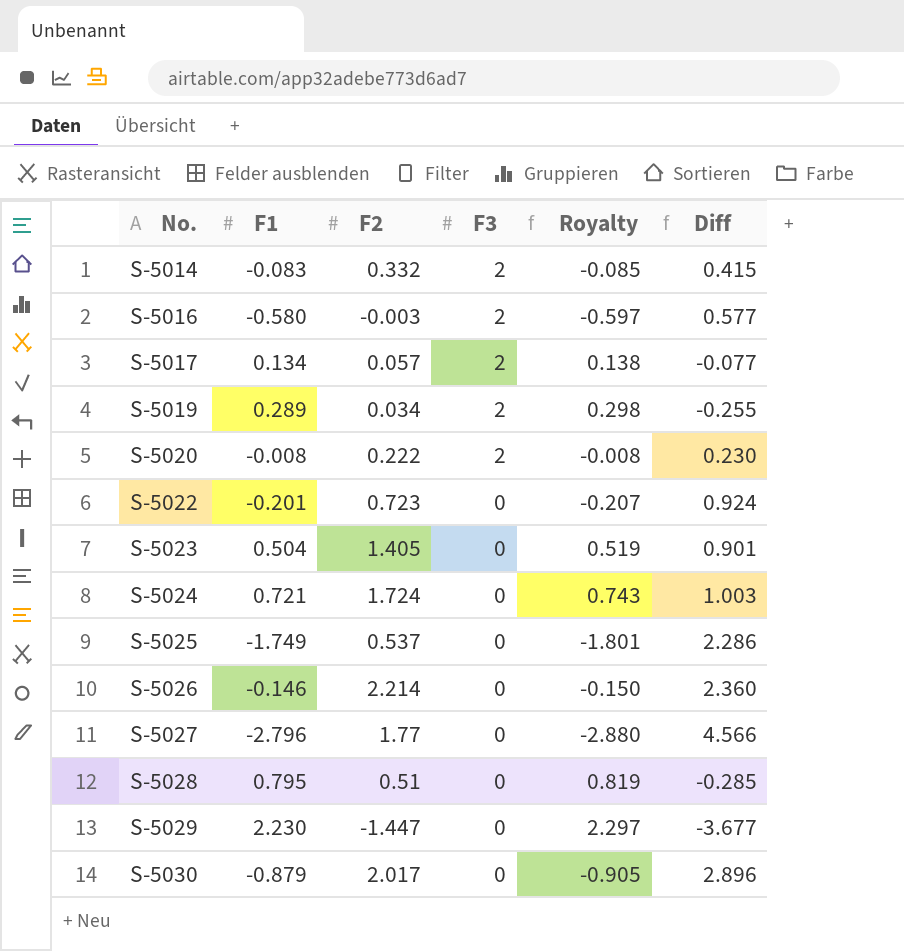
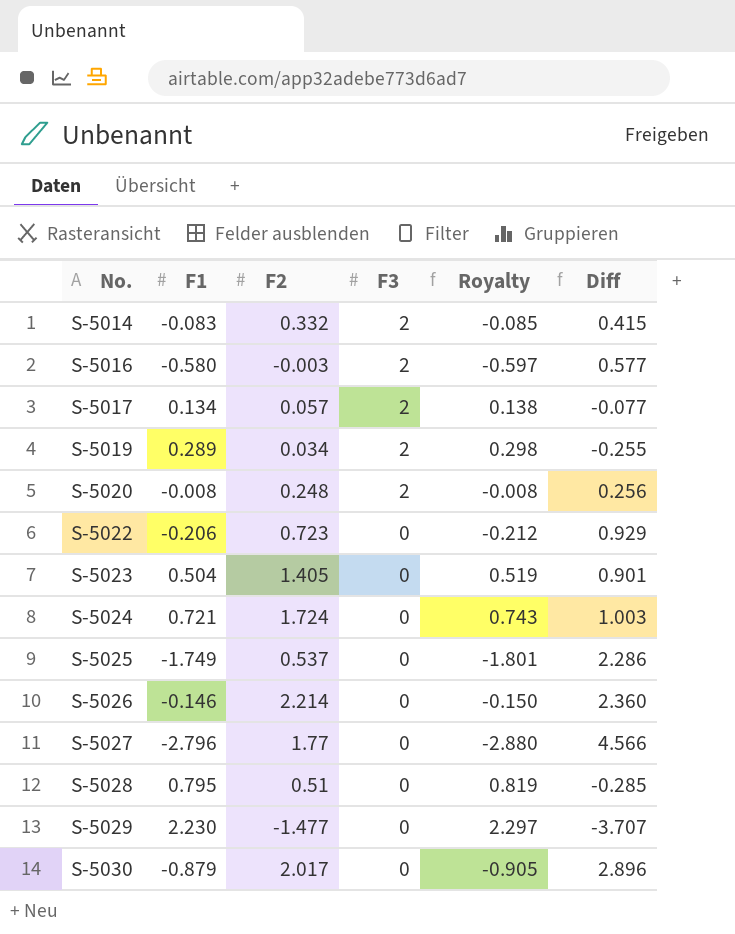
S-5020 | F2: 0.222 -> 0.248
S-5020 | Diff: 0.230 -> 0.256
S-5022 | F1: -0.201 -> -0.206
S-5022 | Royalty: -0.207 -> -0.212
S-5022 | Diff: 0.924 -> 0.929
S-5029 | F2: -1.447 -> -1.477
S-5029 | Diff: -3.677 -> -3.707

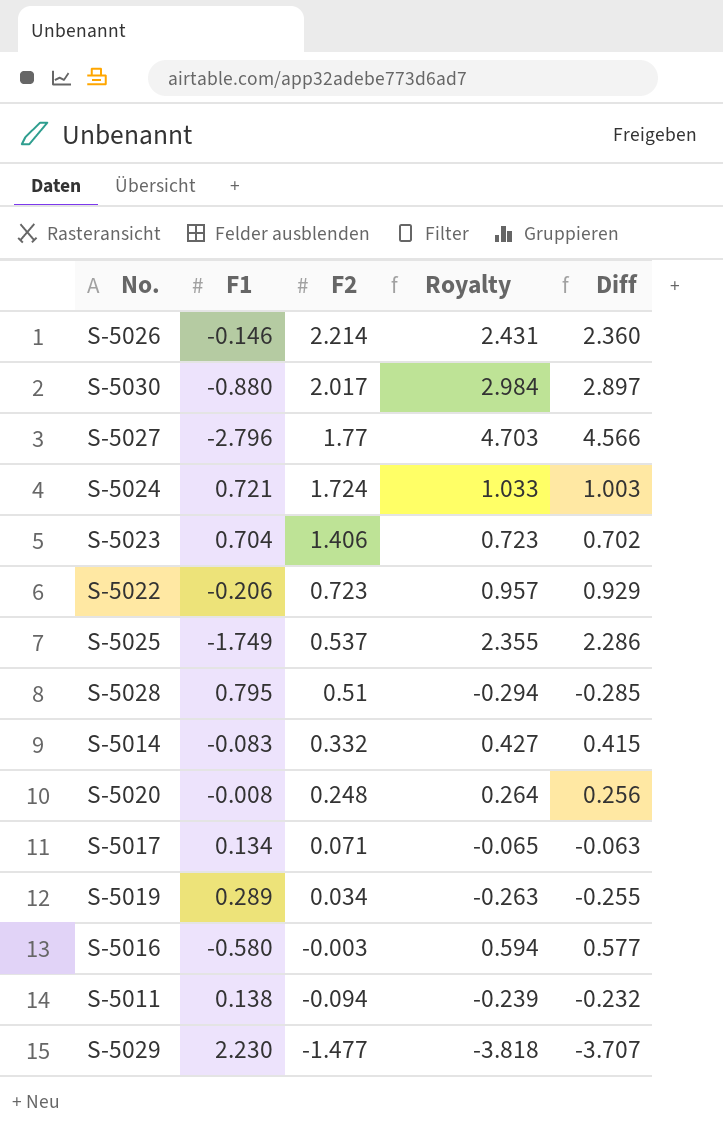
row order: No. ascending -> F2 descending
column F3 | position: 4 -> none
column Royalty | formula: [F1] * 1.03 -> [Diff] * 1.03
S-5030 | F1: -0.879 -> -0.880
S-5030 | Diff: 2.896 -> 2.897
S-5023 | F1: 0.504 -> 0.704
S-5023 | F2: 1.405 -> 1.406
S-5023 | Diff: 0.901 -> 0.702
S-5017 | F2: 0.057 -> 0.071
S-5017 | Diff: -0.077 -> -0.063
row S-5011: none -> 0.138 | -0.094 | -0.239 | -0.232

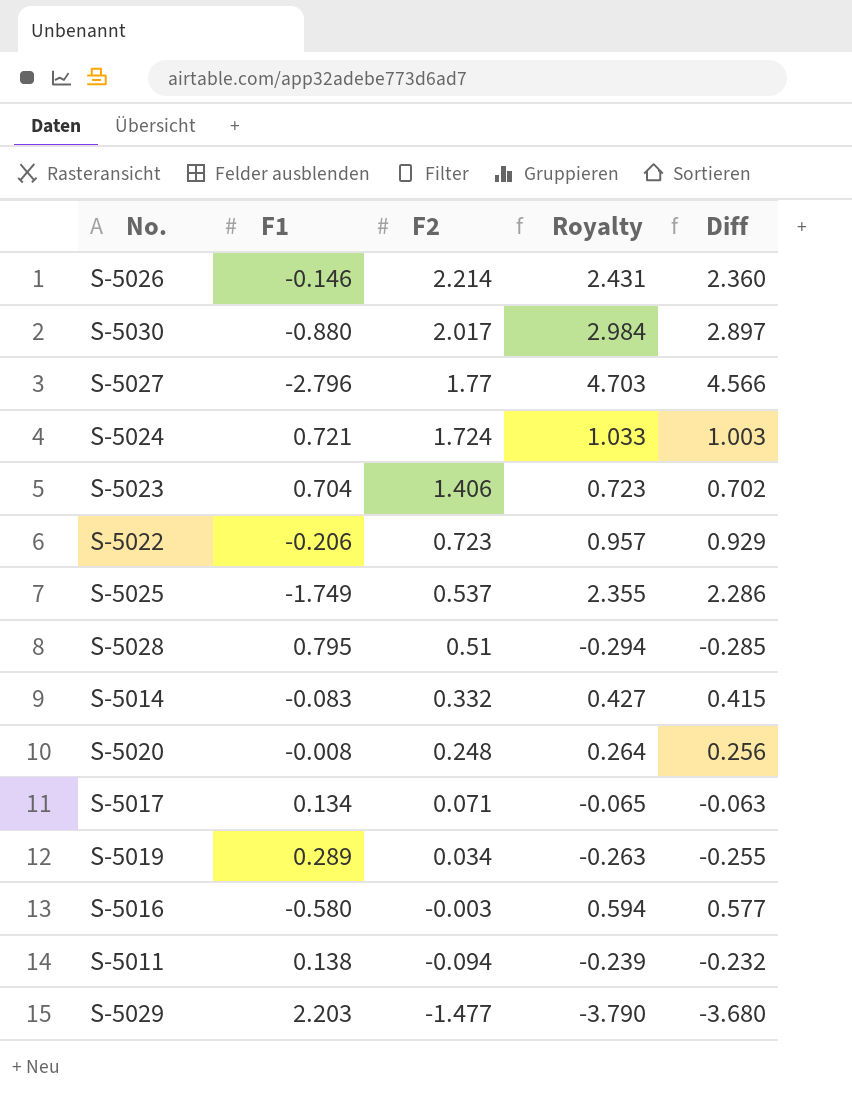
S-5029 | F1: 2.230 -> 2.203
S-5029 | Royalty: -3.818 -> -3.790
S-5029 | Diff: -3.707 -> -3.680

